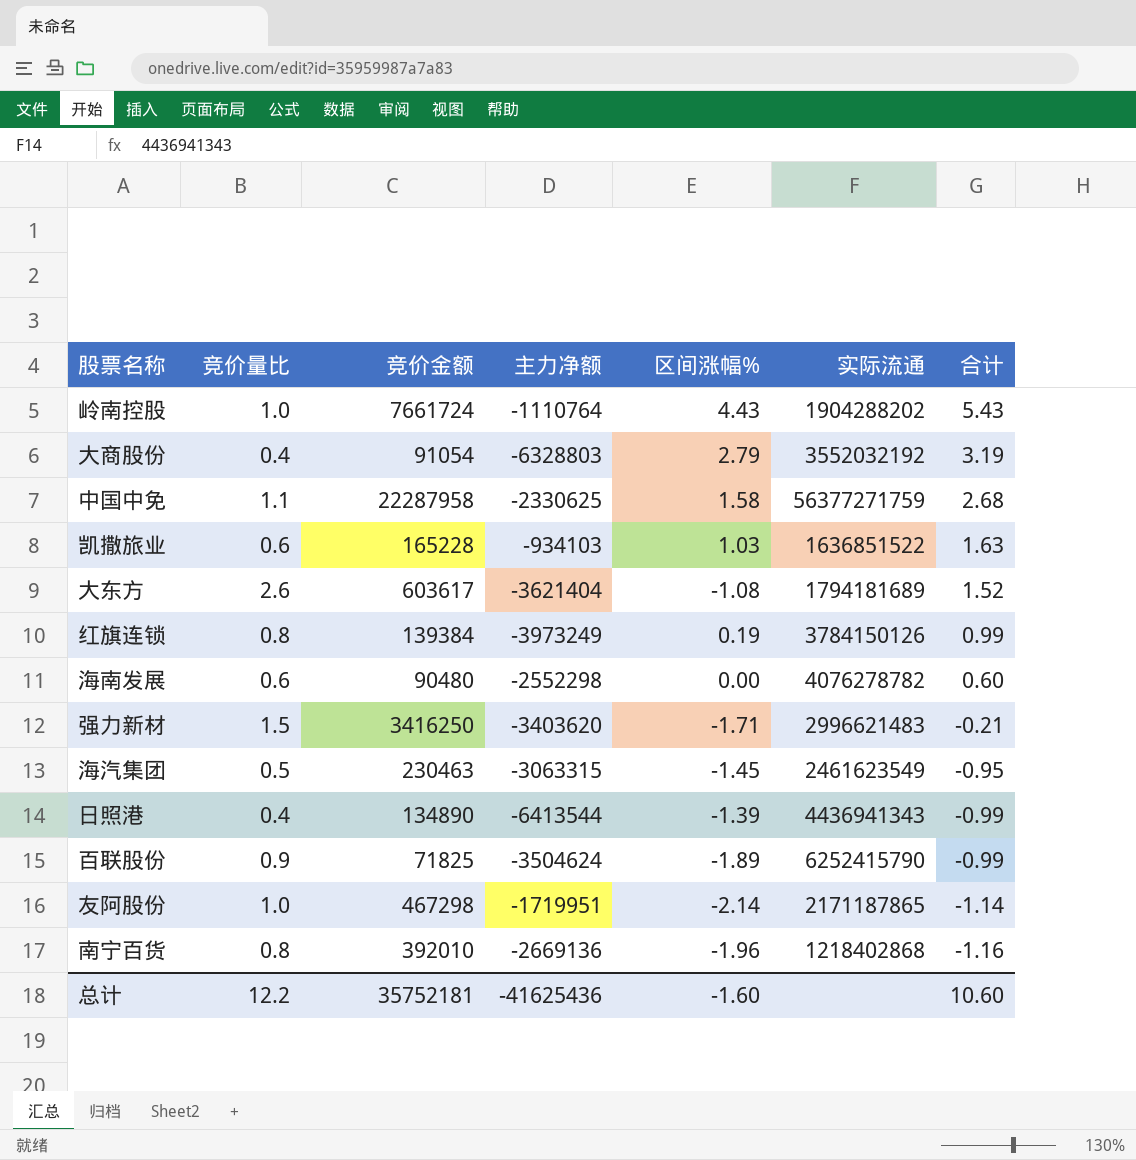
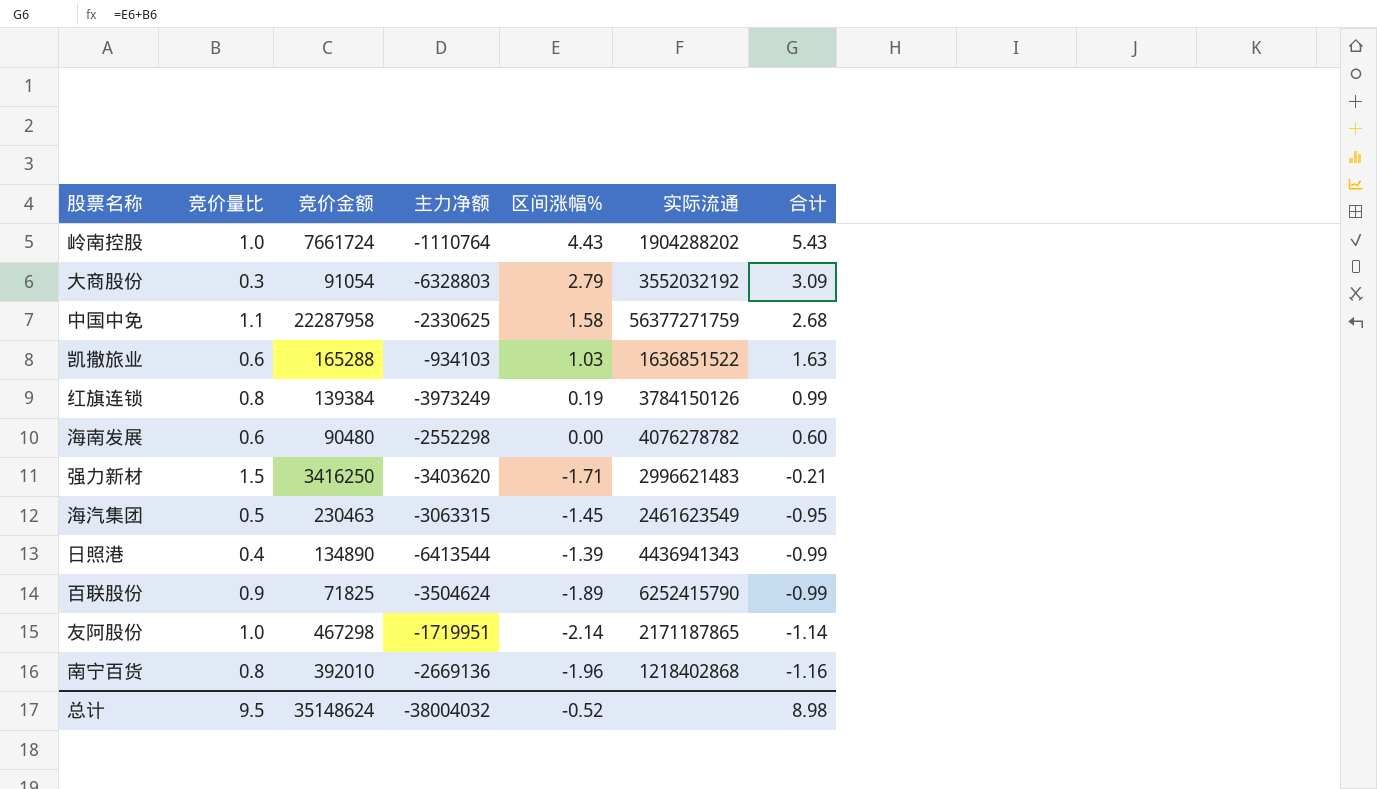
row 大东方: 2.6 | 603617 | -3621404 | -1.08 | 1794181689 | 1.52 -> none
大商股份 | 竞价量比: 0.4 -> 0.3
大商股份 | 合计: 3.19 -> 3.09
凯撒旅业 | 竞价金额: 165228 -> 165288
总计 | 竞价量比: 12.2 -> 9.5
总计 | 竞价金额: 35752181 -> 35148624
总计 | 主力净额: -41625436 -> -38004032
总计 | 区间涨幅%: -1.60 -> -0.52
总计 | 合计: 10.60 -> 8.98

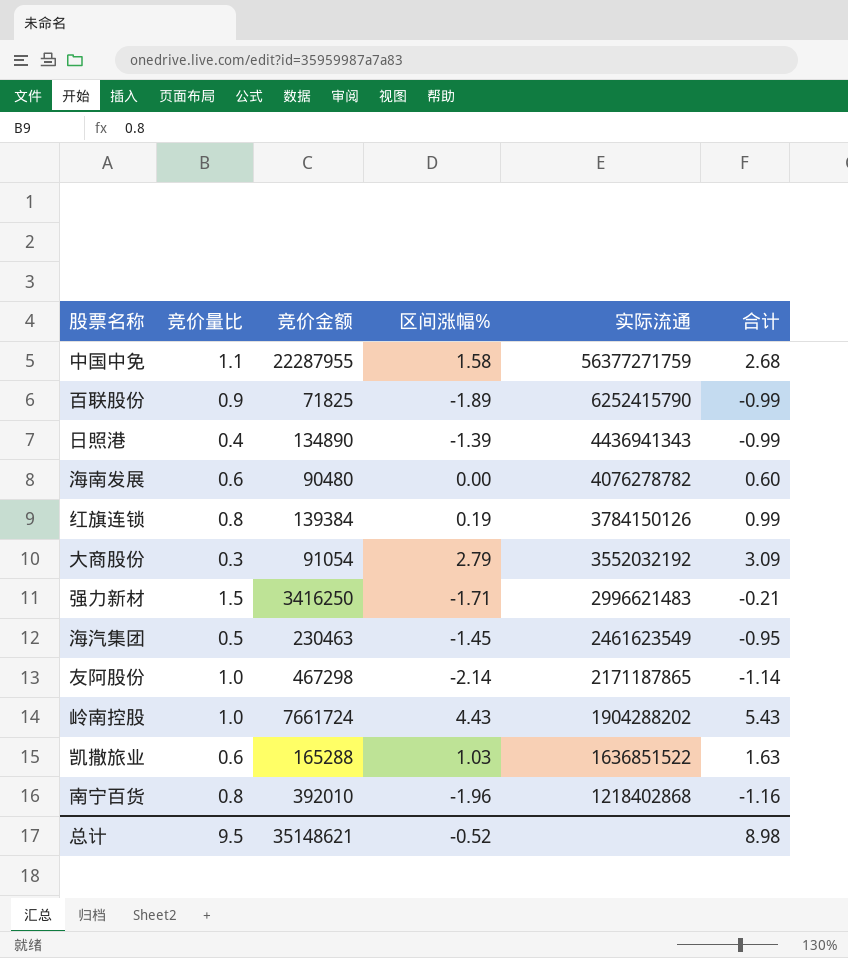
row order: 合计 descending -> 实际流通 descending
column 主力净额 | position: 4 -> none
中国中免 | 竞价金额: 22287958 -> 22287955
总计 | 竞价金额: 35148624 -> 35148621

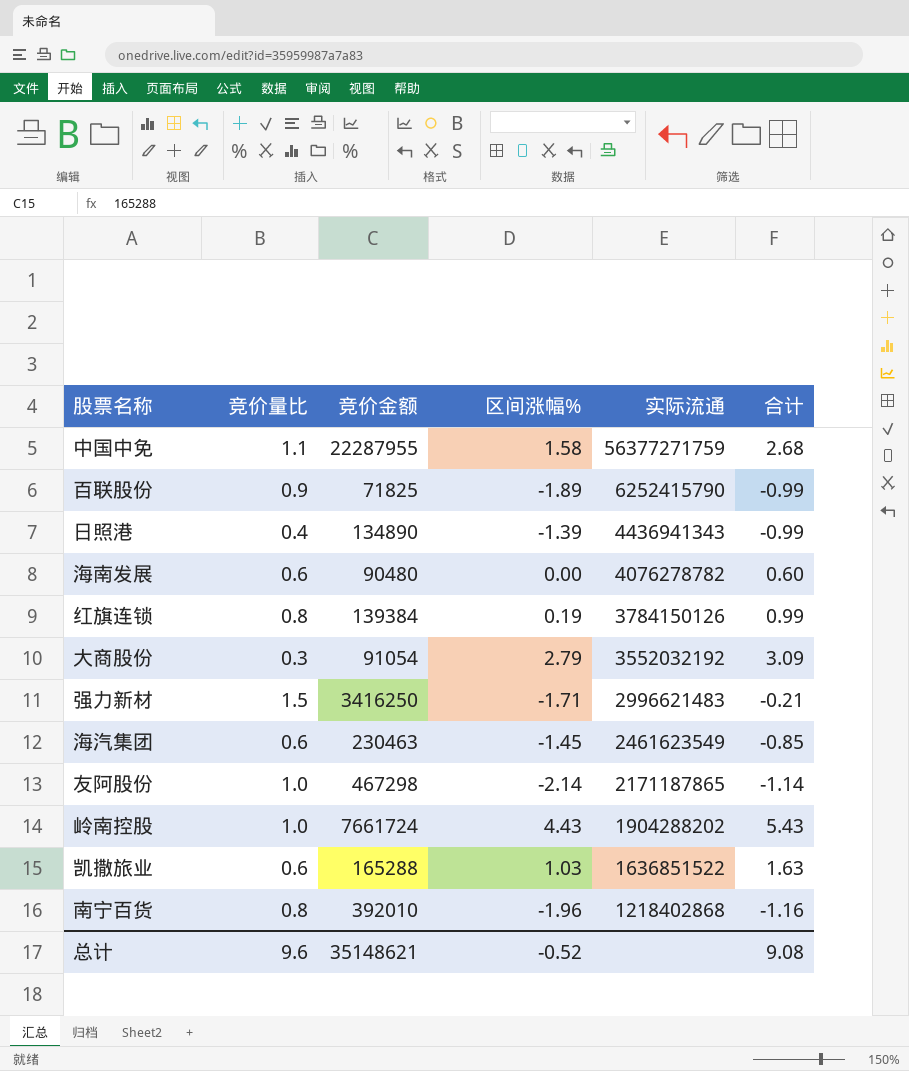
海汽集团 | 竞价量比: 0.5 -> 0.6
海汽集团 | 合计: -0.95 -> -0.85
总计 | 竞价量比: 9.5 -> 9.6
总计 | 合计: 8.98 -> 9.08

